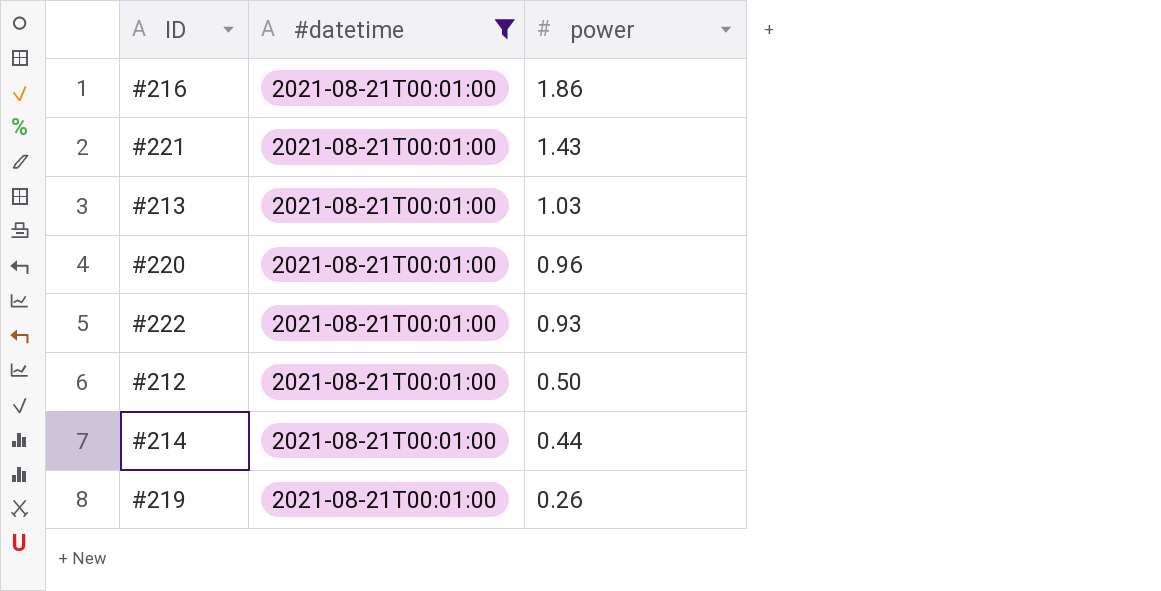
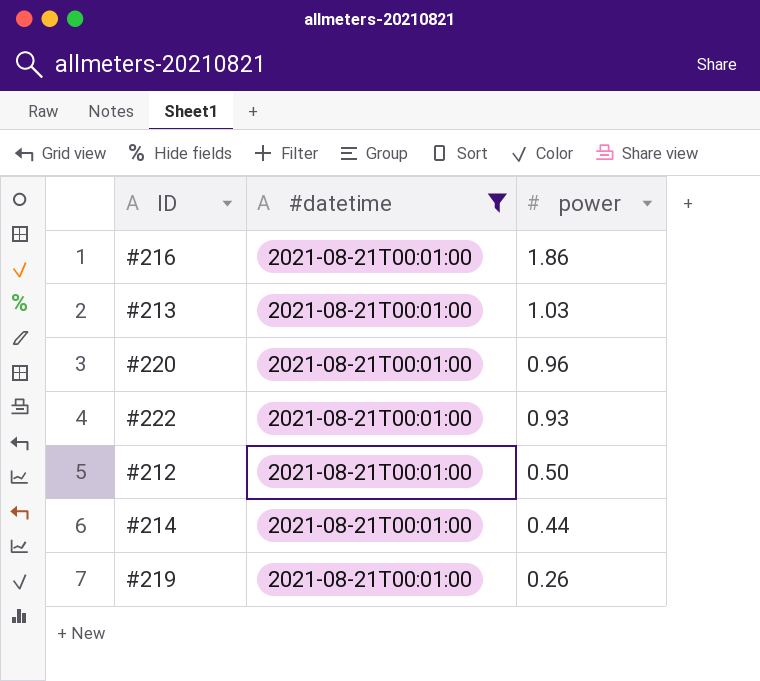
row #221: 2021-08-21T00:01:00 | 1.43 -> none

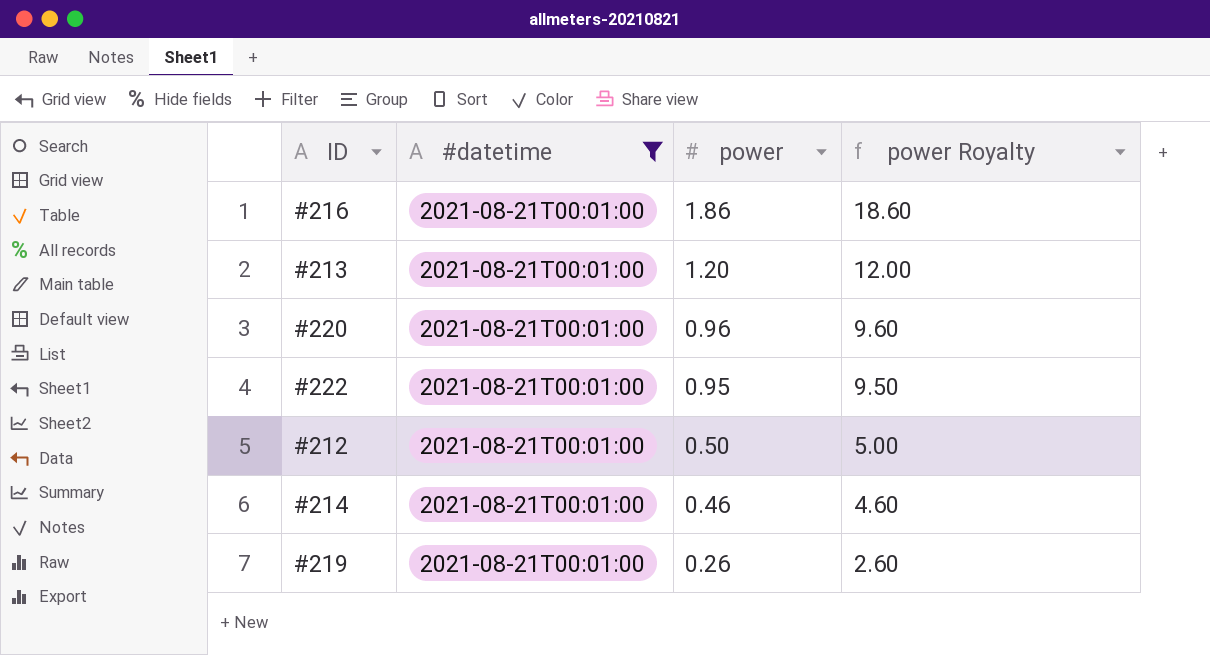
column power Royalty | formula: none -> [power] * 10
#213 | power: 1.03 -> 1.20
#222 | power: 0.93 -> 0.95
#214 | power: 0.44 -> 0.46

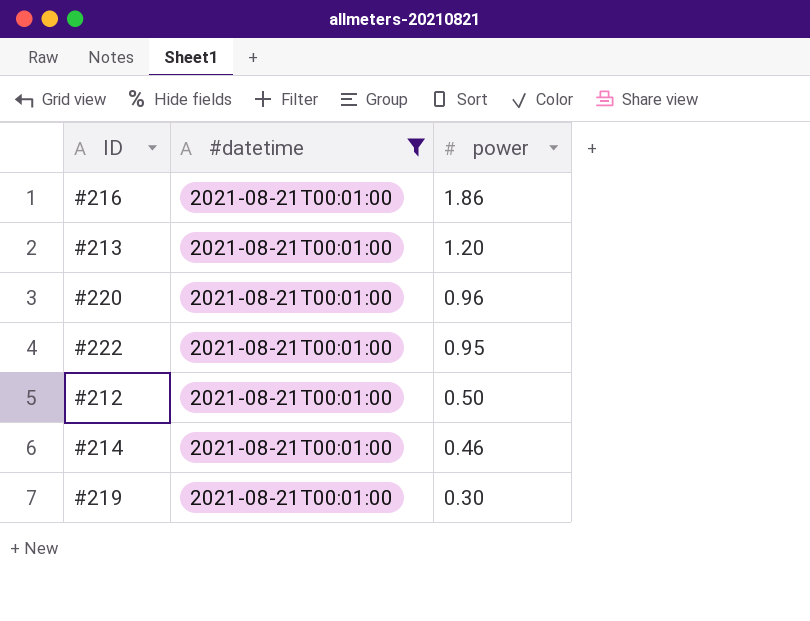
column power Royalty | formula: [power] * 10 -> none
#219 | power: 0.26 -> 0.30

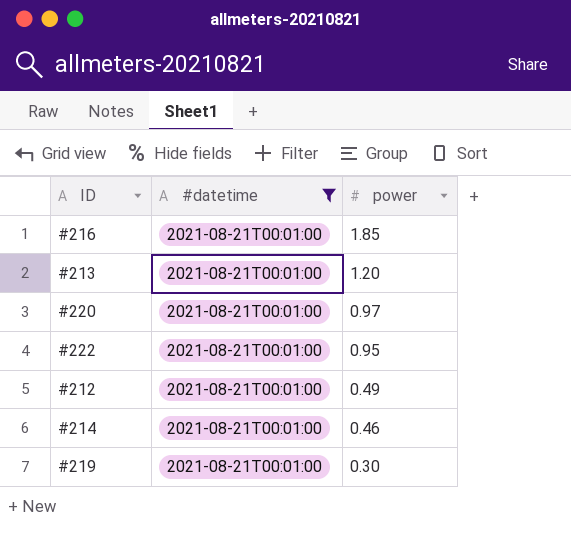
#216 | power: 1.86 -> 1.85
#220 | power: 0.96 -> 0.97
#212 | power: 0.50 -> 0.49

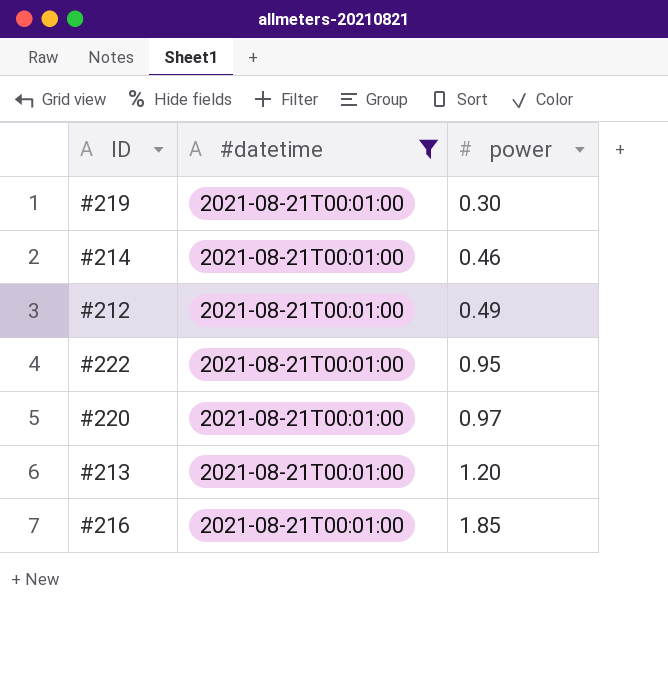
row order: power descending -> power ascending

